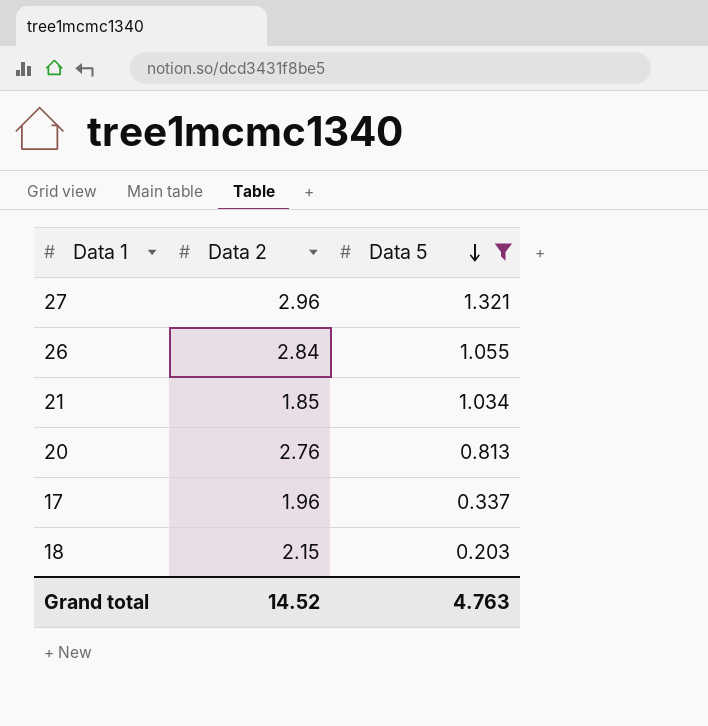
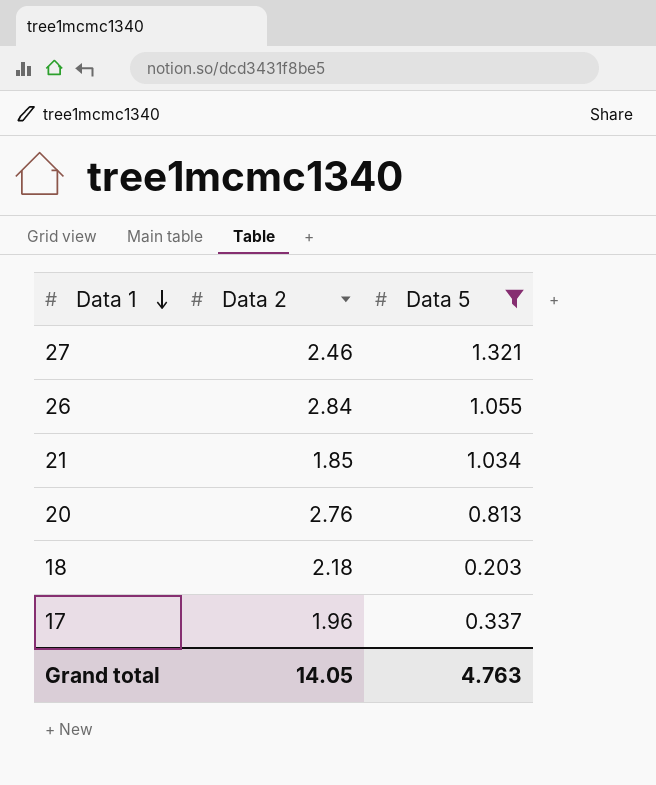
row order: Data 5 descending -> Data 1 descending
27 | Data 2: 2.96 -> 2.46
18 | Data 2: 2.15 -> 2.18
Grand total | Data 2: 14.52 -> 14.05

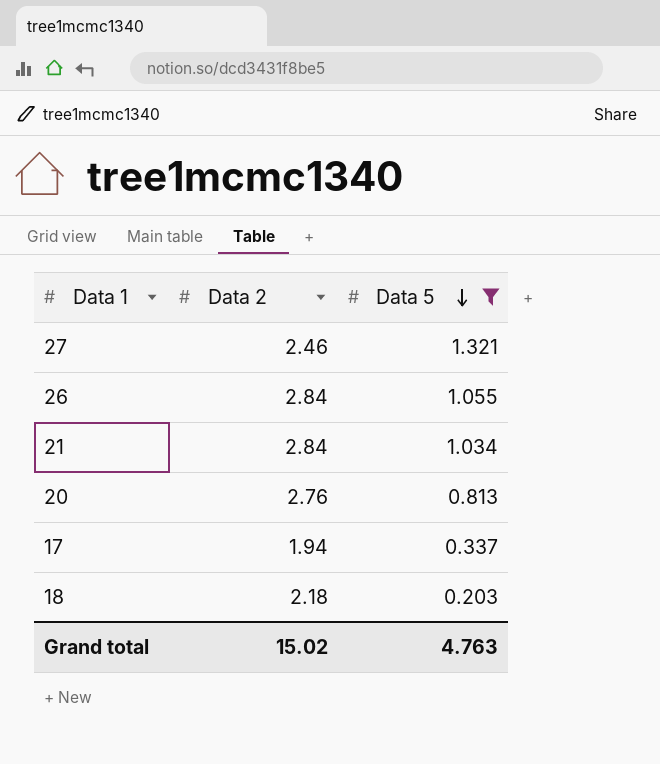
row order: Data 1 descending -> Data 5 descending
21 | Data 2: 1.85 -> 2.84
17 | Data 2: 1.96 -> 1.94
Grand total | Data 2: 14.05 -> 15.02

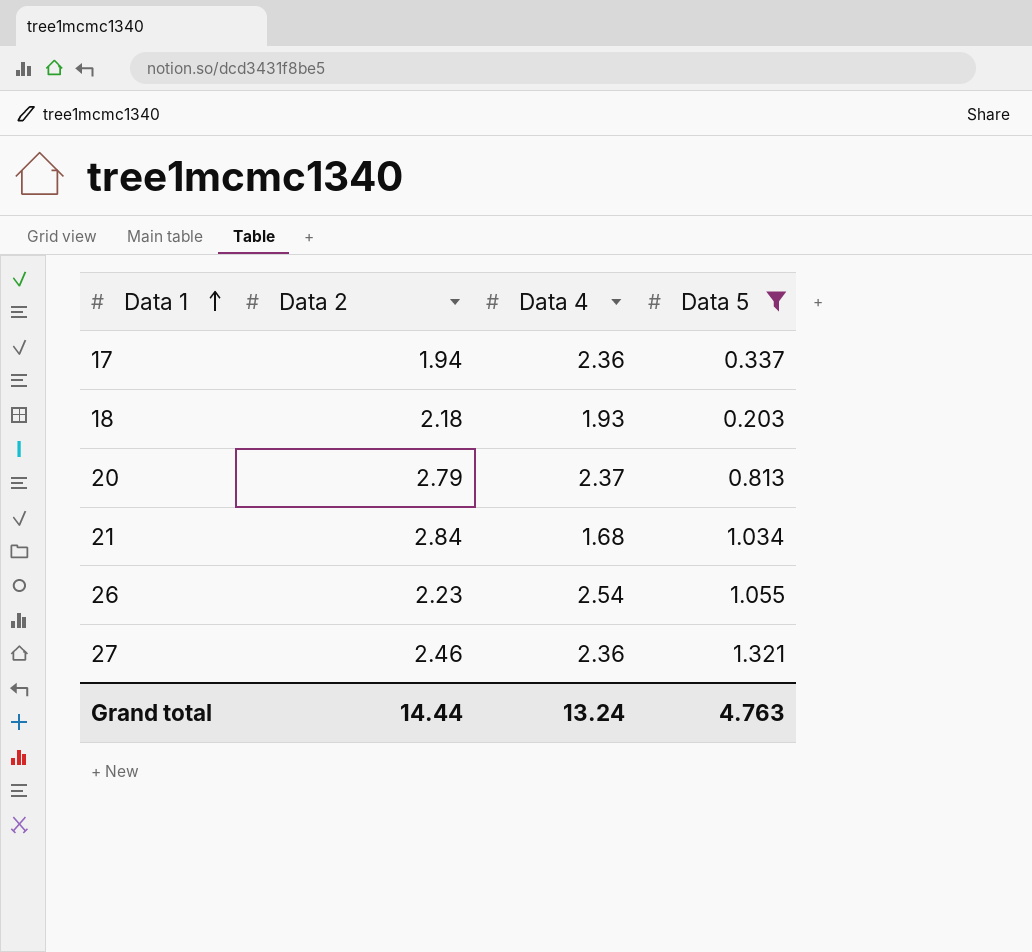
row order: Data 5 descending -> Data 1 ascending
column Data 4 | position: none -> 3
20 | Data 2: 2.76 -> 2.79
26 | Data 2: 2.84 -> 2.23
Grand total | Data 2: 15.02 -> 14.44

